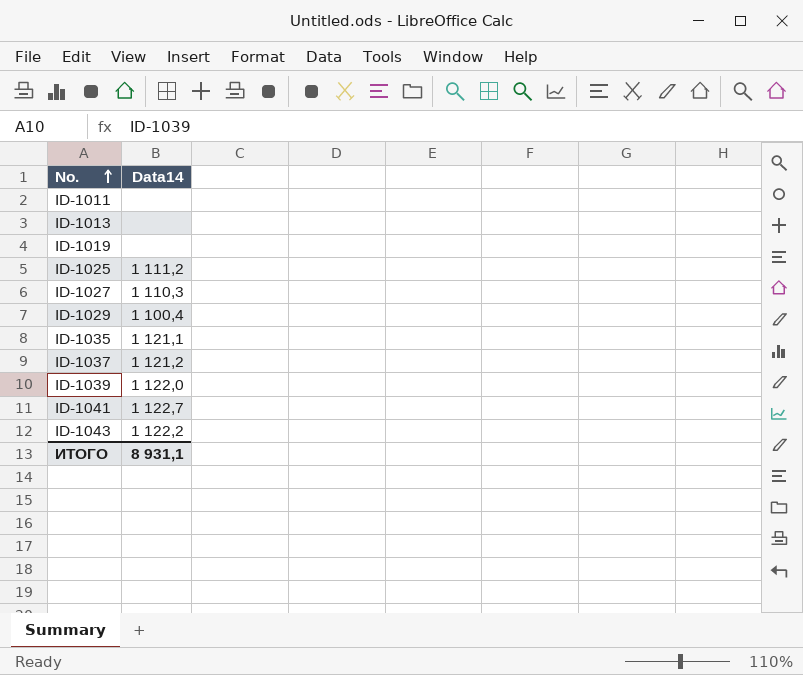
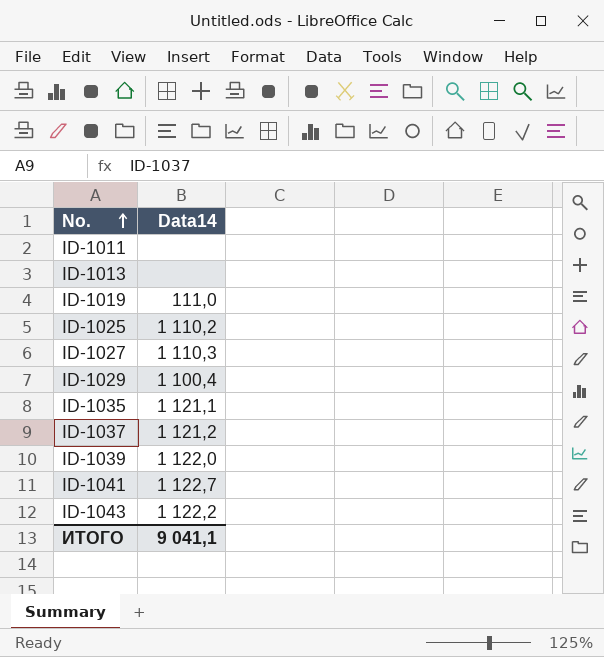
ID-1019 | Data14: none -> 111,0
ID-1025 | Data14: 1 111,2 -> 1 110,2
ИТОГО | Data14: 8 931,1 -> 9 041,1

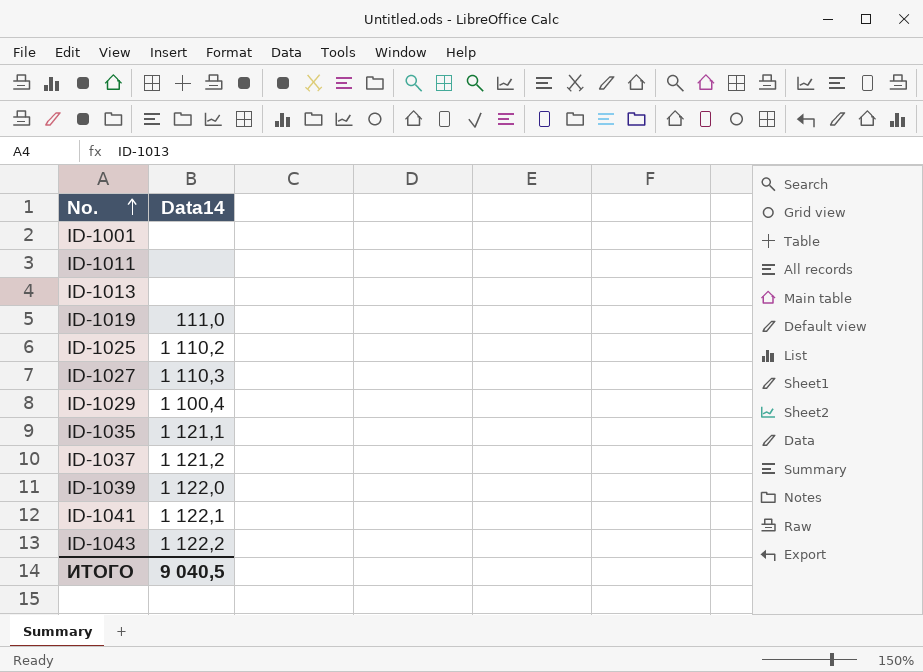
row ID-1001: none -> none
ID-1041 | Data14: 1 122,7 -> 1 122,1
ИТОГО | Data14: 9 041,1 -> 9 040,5

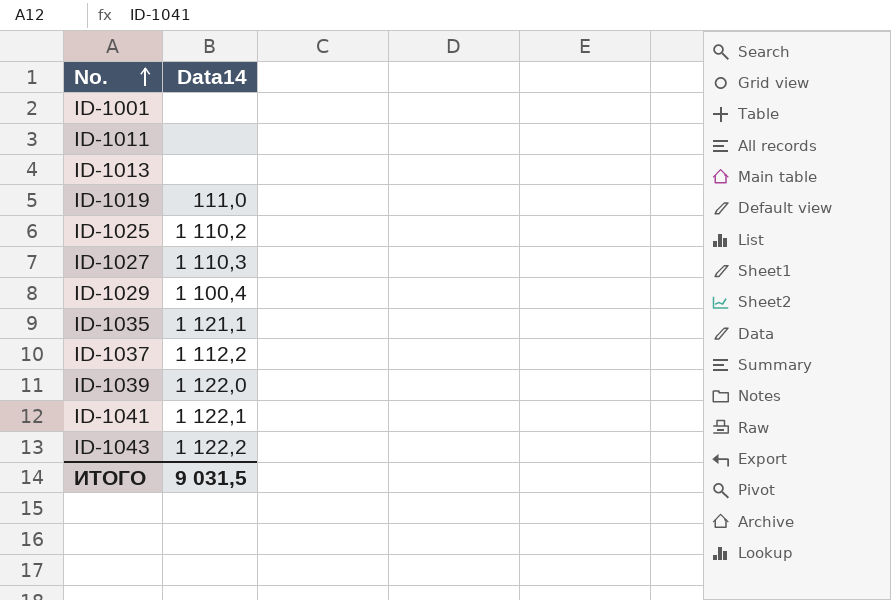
ID-1037 | Data14: 1 121,2 -> 1 112,2
ИТОГО | Data14: 9 040,5 -> 9 031,5

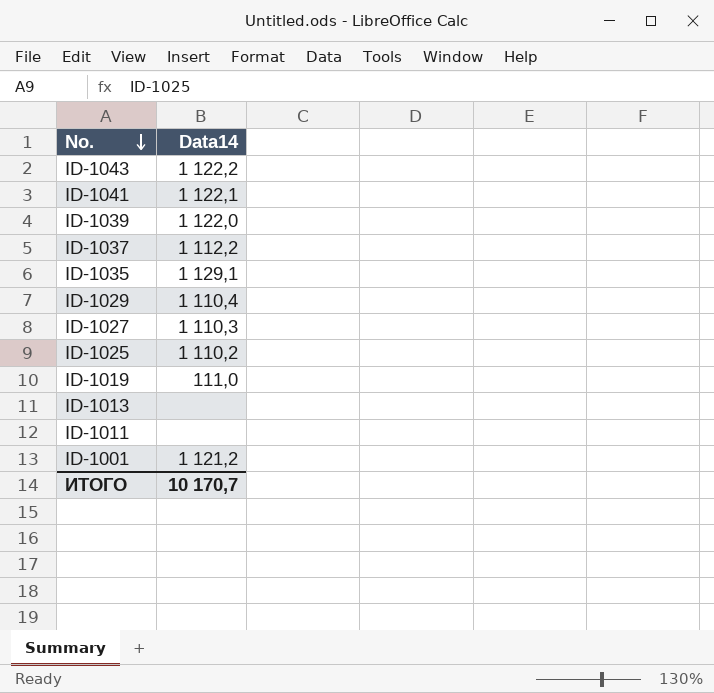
row order: No. ascending -> No. descending
ID-1035 | Data14: 1 121,1 -> 1 129,1
ID-1029 | Data14: 1 100,4 -> 1 110,4
ID-1001 | Data14: none -> 1 121,2
ИТОГО | Data14: 9 031,5 -> 10 170,7

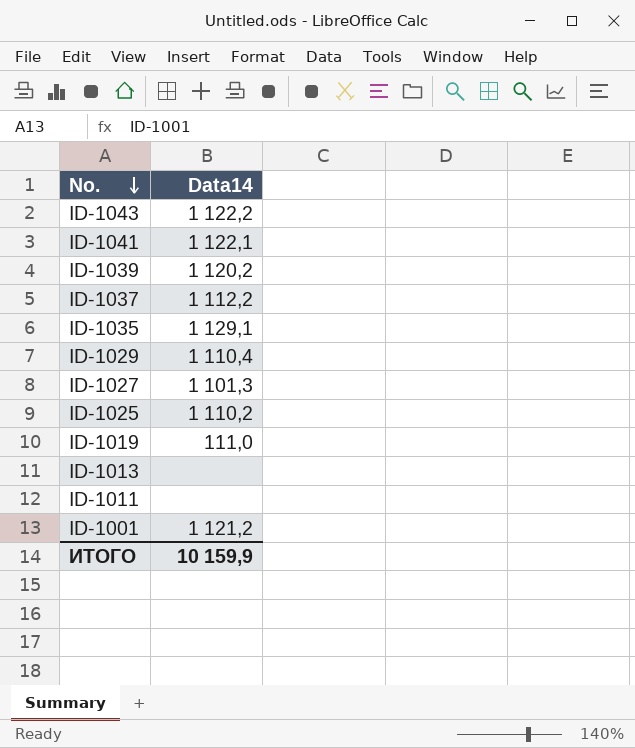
ID-1039 | Data14: 1 122,0 -> 1 120,2
ID-1027 | Data14: 1 110,3 -> 1 101,3
ИТОГО | Data14: 10 170,7 -> 10 159,9

